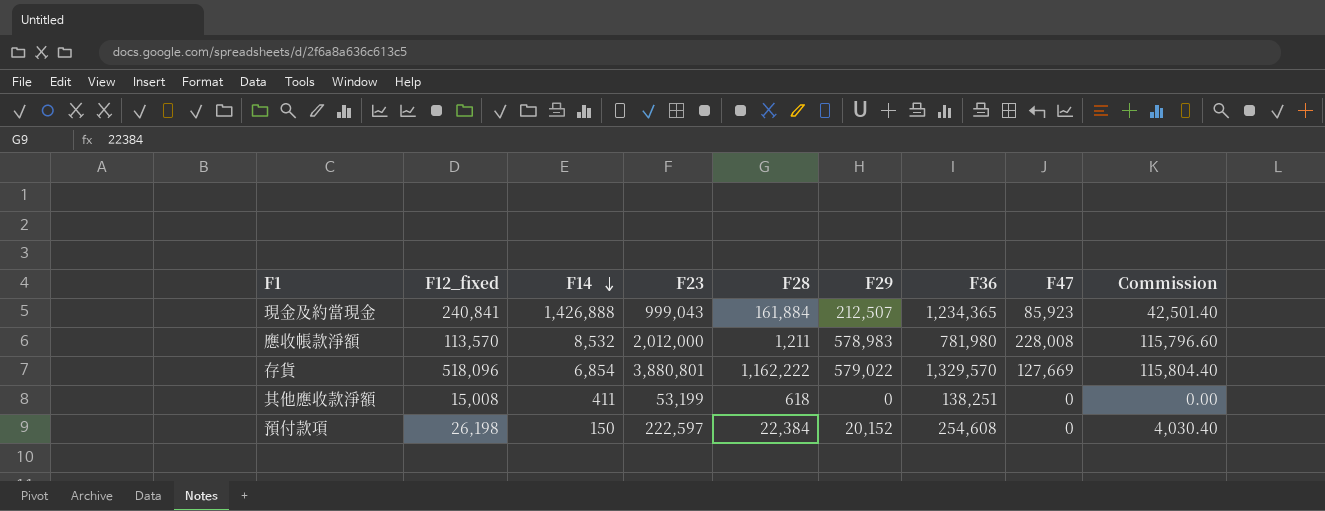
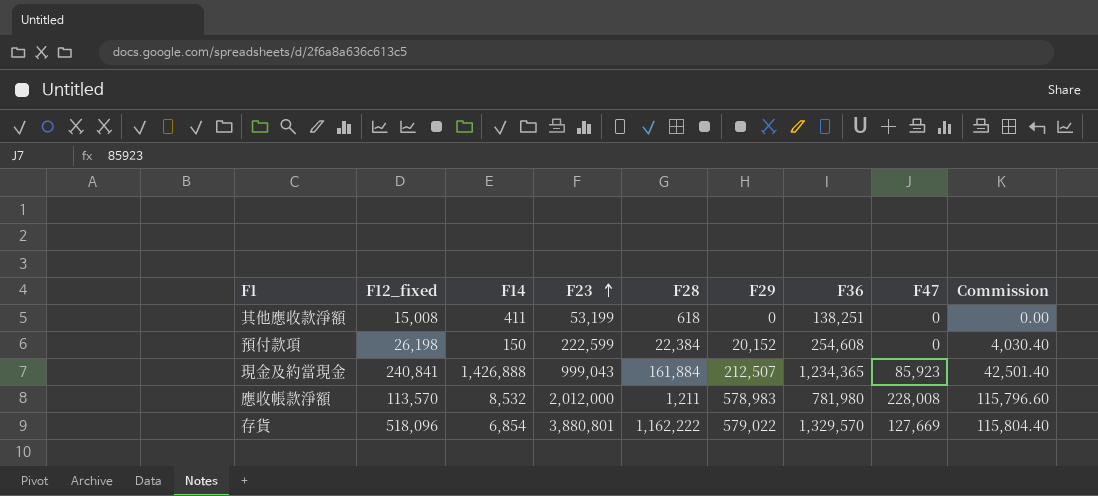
row order: F14 descending -> F23 ascending
預付款項 | F23: 222,597 -> 222,599

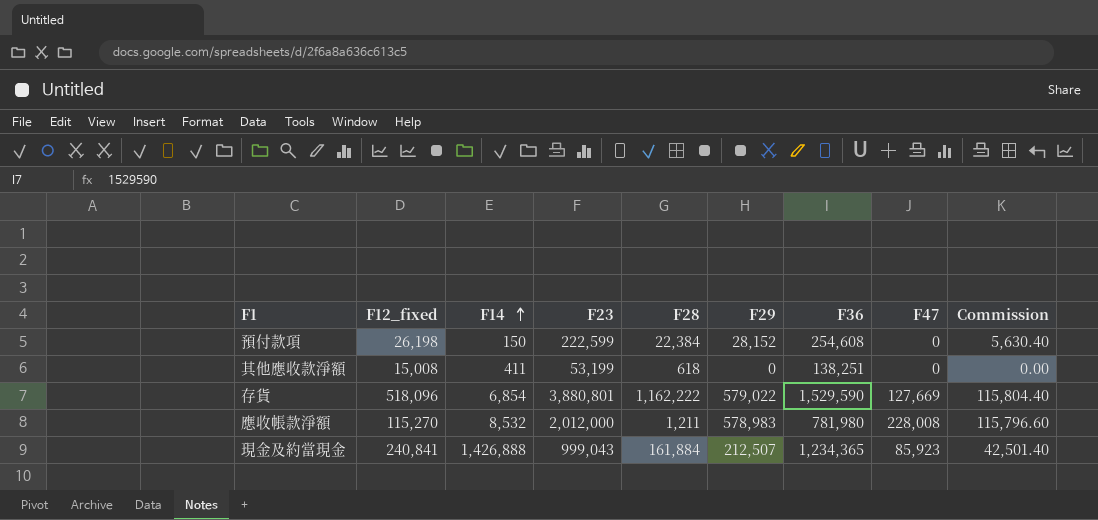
row order: F23 ascending -> F14 ascending
預付款項 | F29: 20,152 -> 28,152
預付款項 | Commission: 4,030.40 -> 5,630.40
存貨 | F36: 1,329,570 -> 1,529,590
應收帳款淨額 | F12_fixed: 113,570 -> 115,270

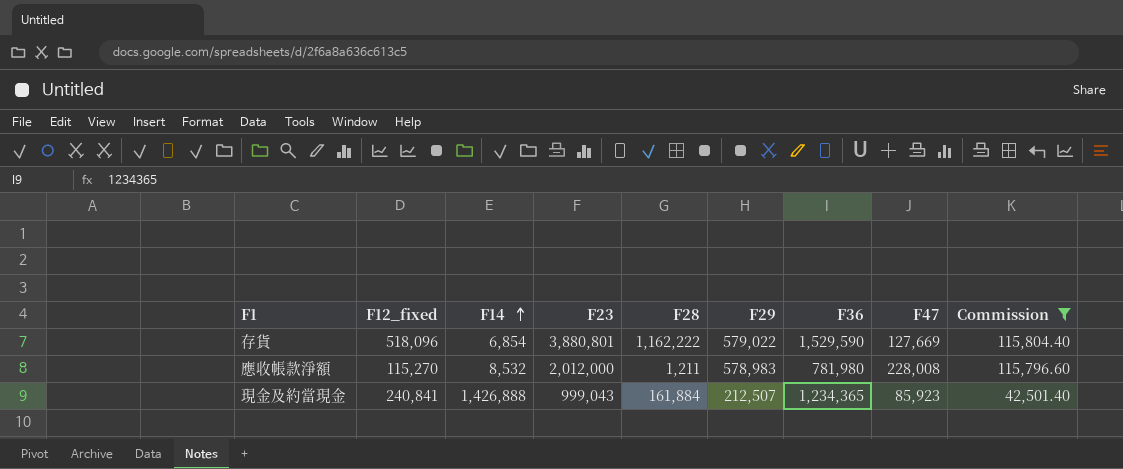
filter: none -> Commission >= 42,501.40

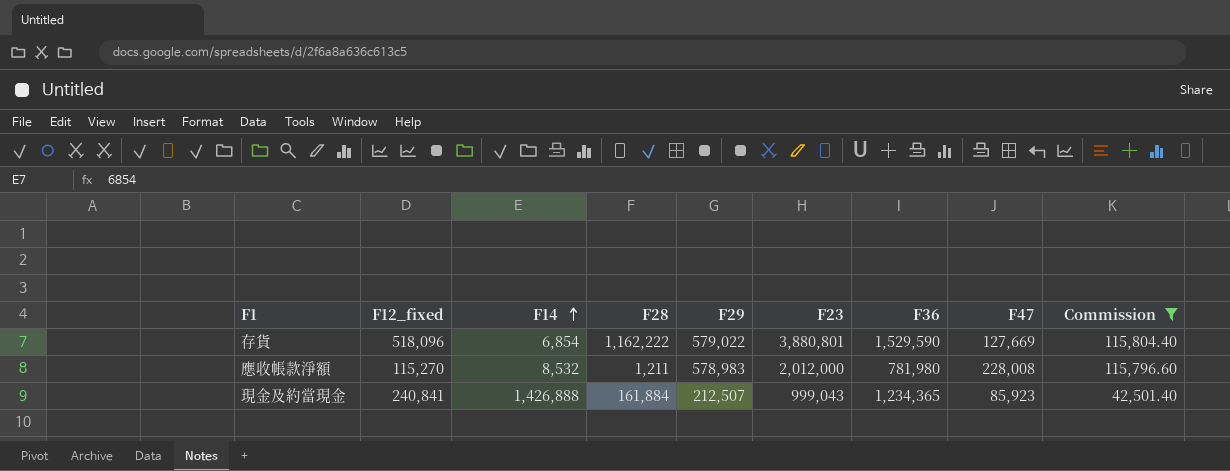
column F23 | position: 4 -> 6

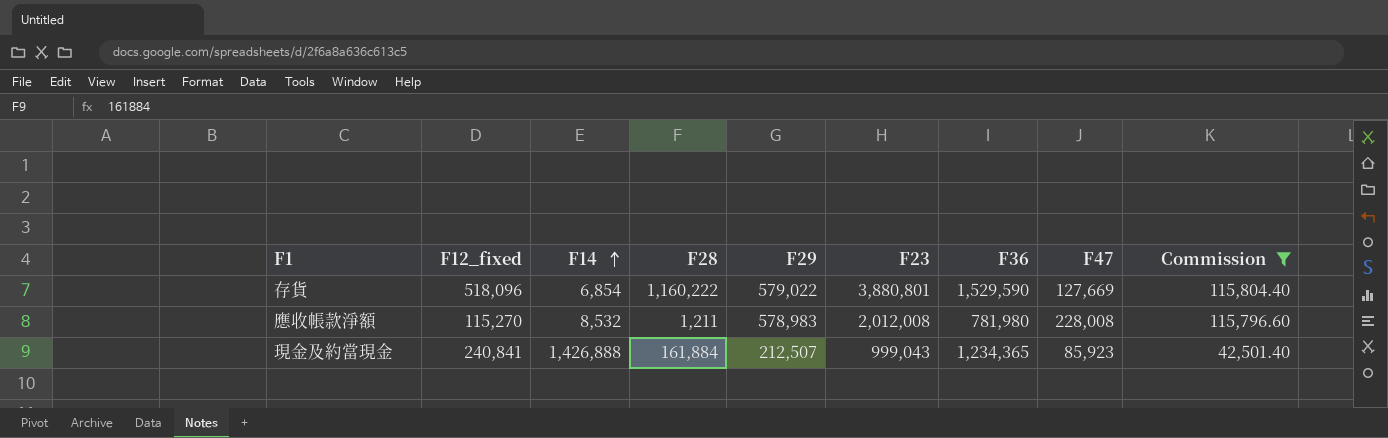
存貨 | F28: 1,162,222 -> 1,160,222
應收帳款淨額 | F23: 2,012,000 -> 2,012,008

